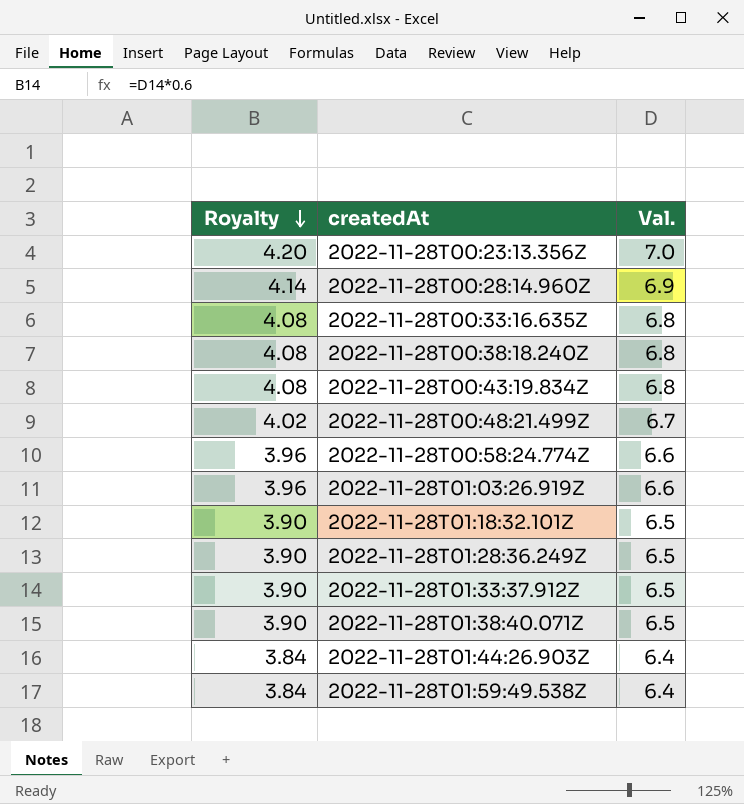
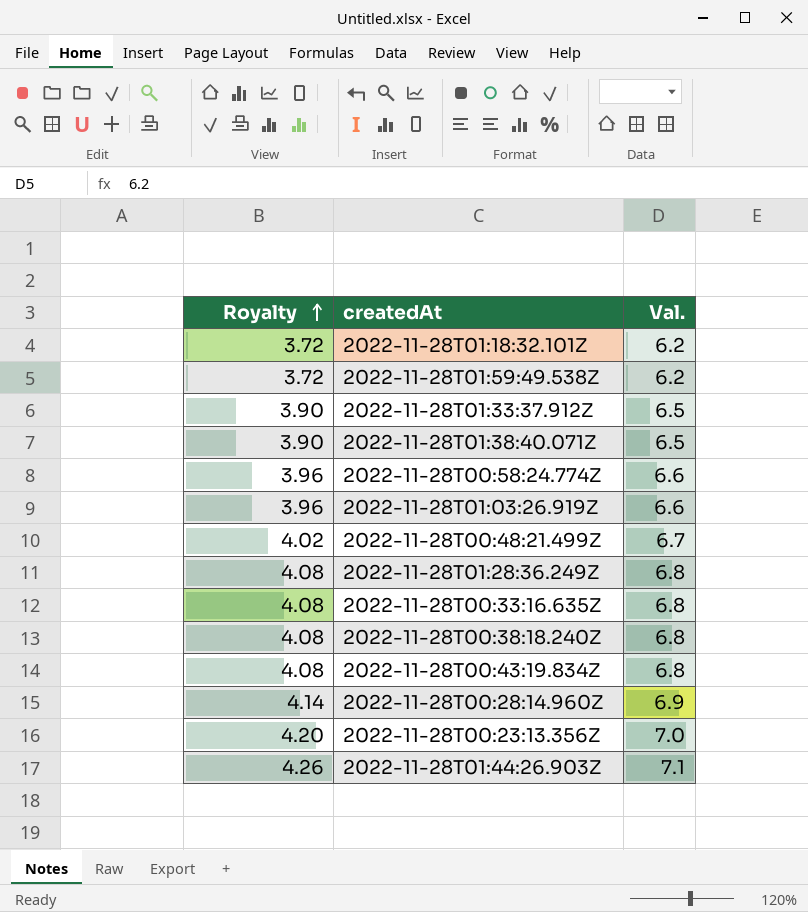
row order: Royalty descending -> Royalty ascending
2022-11-28T01:18:32.101Z | Royalty: 3.90 -> 3.72
2022-11-28T01:18:32.101Z | Val.: 6.5 -> 6.2
2022-11-28T01:59:49.538Z | Royalty: 3.84 -> 3.72
2022-11-28T01:59:49.538Z | Val.: 6.4 -> 6.2
2022-11-28T01:28:36.249Z | Royalty: 3.90 -> 4.08
2022-11-28T01:28:36.249Z | Val.: 6.5 -> 6.8
2022-11-28T01:44:26.903Z | Royalty: 3.84 -> 4.26
2022-11-28T01:44:26.903Z | Val.: 6.4 -> 7.1

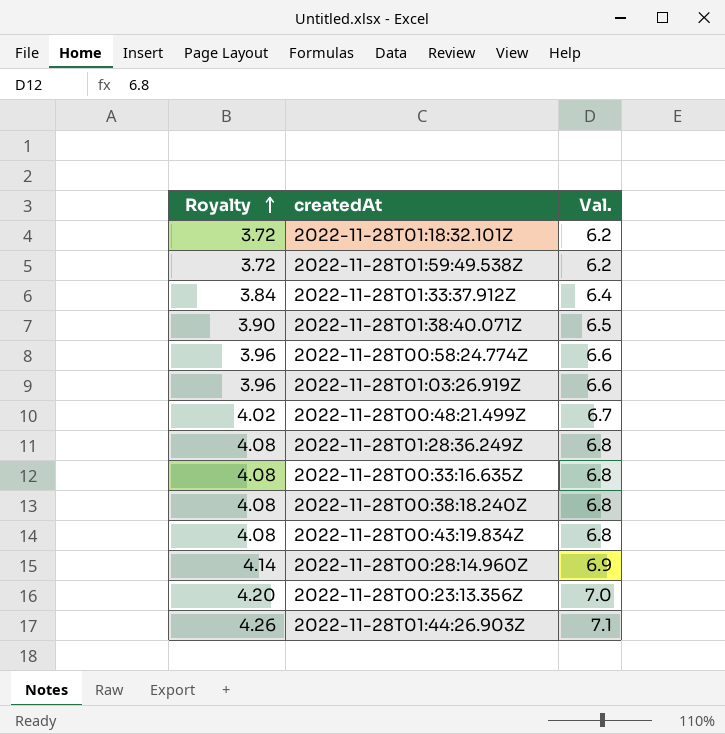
2022-11-28T01:33:37.912Z | Royalty: 3.90 -> 3.84
2022-11-28T01:33:37.912Z | Val.: 6.5 -> 6.4

